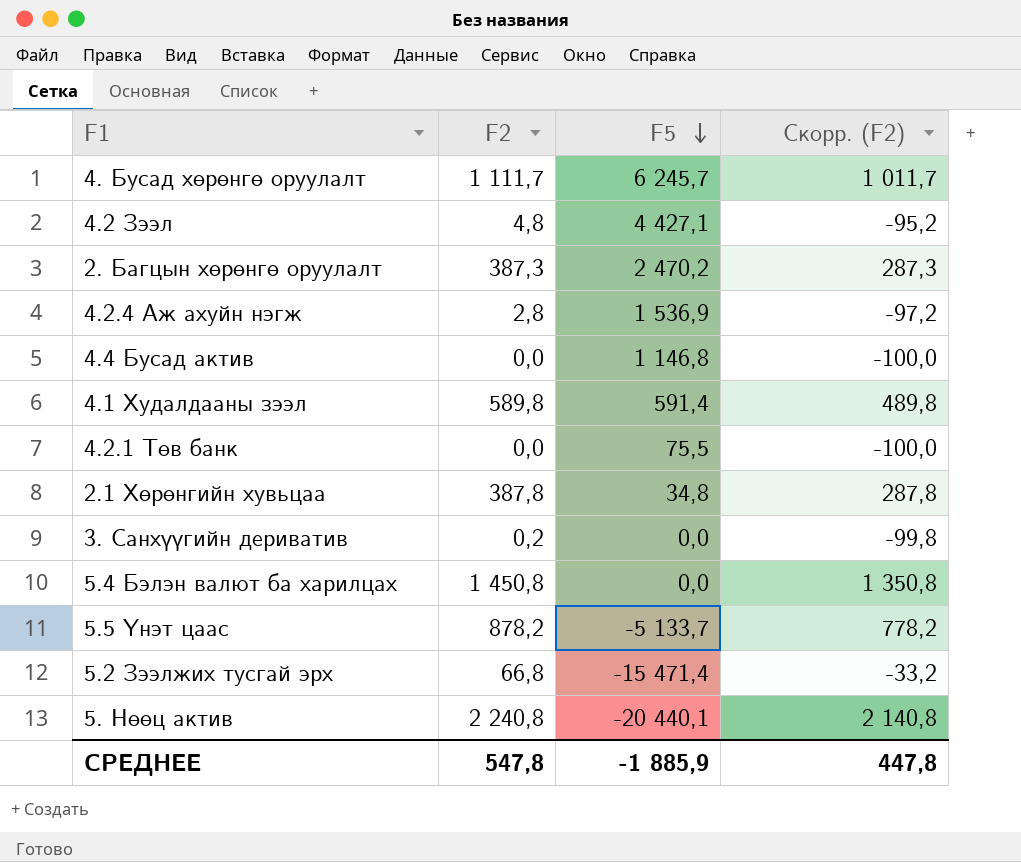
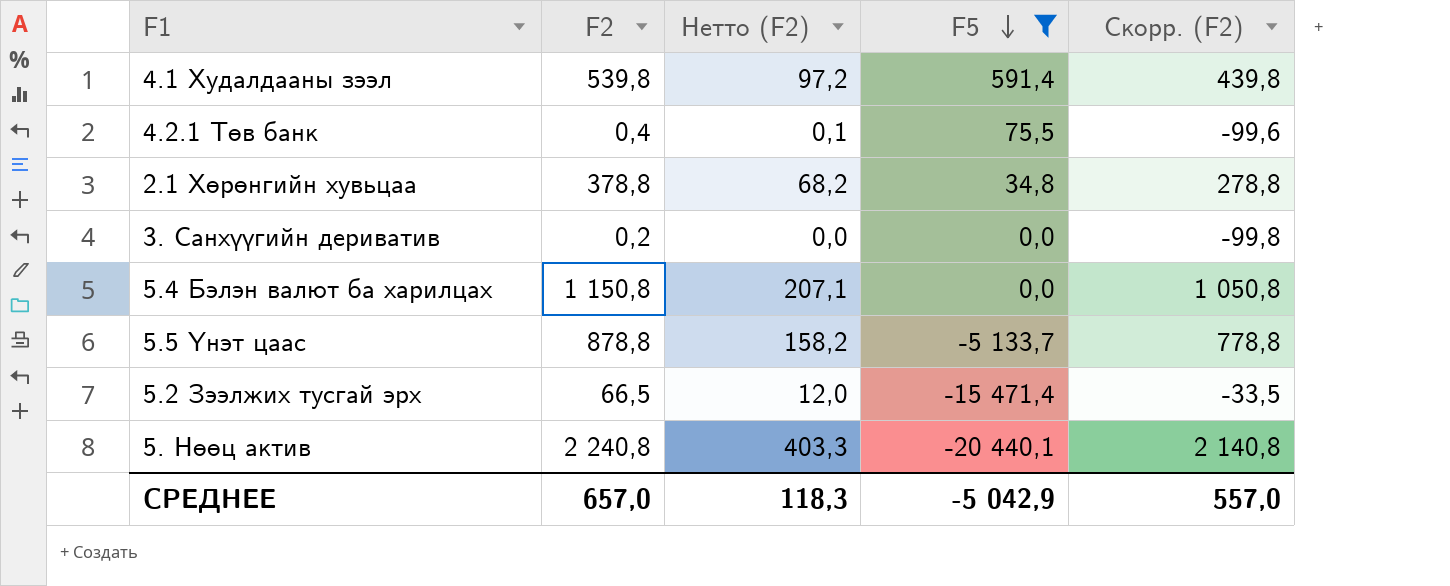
filter: none -> F5 <= 591,4
column Нетто (F2) | formula: none -> [F2] * 0,18
4.1 Худалдааны зээл | F2: 589,8 -> 539,8
4.1 Худалдааны зээл | Скорр. (F2): 489,8 -> 439,8
4.2.1 Төв банк | F2: 0,0 -> 0,4
4.2.1 Төв банк | Скорр. (F2): -100,0 -> -99,6
2.1 Хөрөнгийн хувьцаа | F2: 387,8 -> 378,8
2.1 Хөрөнгийн хувьцаа | Скорр. (F2): 287,8 -> 278,8
5.4 Бэлэн валют ба харилцах | F2: 1 450,8 -> 1 150,8
5.4 Бэлэн валют ба харилцах | Скорр. (F2): 1 350,8 -> 1 050,8
5.5 Үнэт цаас | F2: 878,2 -> 878,8
5.5 Үнэт цаас | Скорр. (F2): 778,2 -> 778,8
5.2 Зээлжих тусгай эрх | F2: 66,8 -> 66,5
5.2 Зээлжих тусгай эрх | Скорр. (F2): -33,2 -> -33,5
СРЕДНЕЕ | F2: 547,8 -> 657,0
СРЕДНЕЕ | F5: -1 885,9 -> -5 042,9
СРЕДНЕЕ | Скорр. (F2): 447,8 -> 557,0

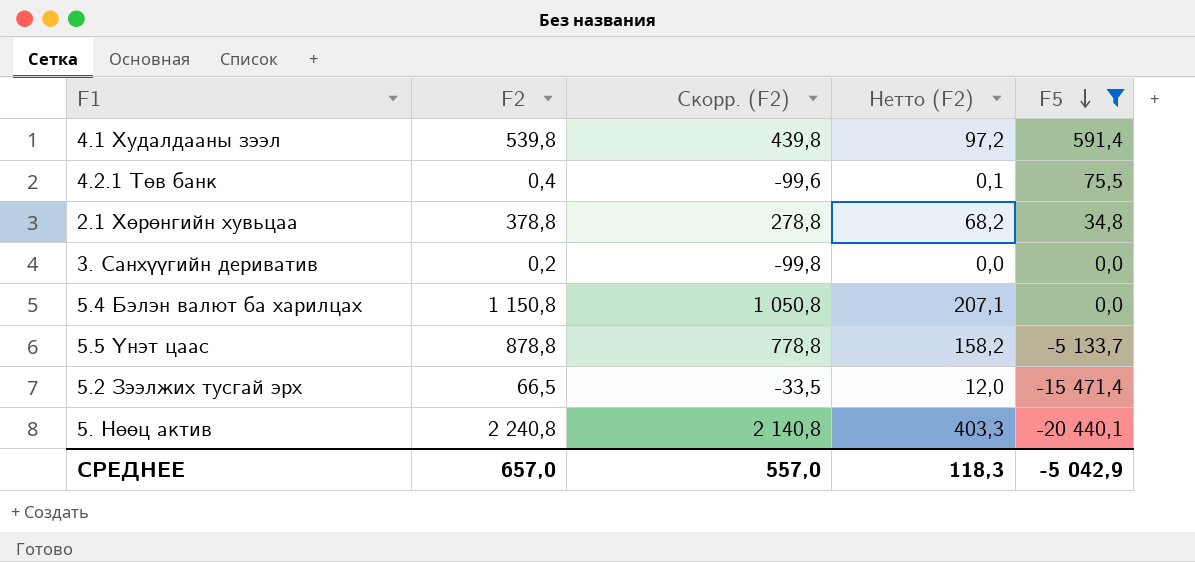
column Скорр. (F2) | position: 5 -> 3

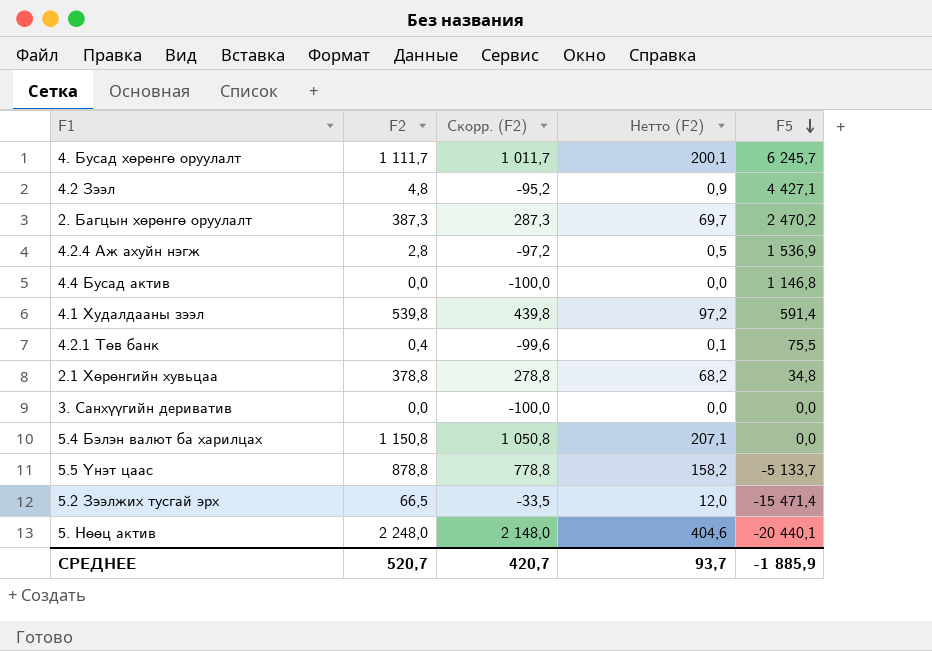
filter: F5 <= 591,4 -> none
3. Санхүүгийн дериватив | F2: 0,2 -> 0,0
3. Санхүүгийн дериватив | Скорр. (F2): -99,8 -> -100,0
5. Нөөц актив | F2: 2 240,8 -> 2 248,0
5. Нөөц актив | Скорр. (F2): 2 140,8 -> 2 148,0
5. Нөөц актив | Нетто (F2): 403,3 -> 404,6
СРЕДНЕЕ | F2: 657,0 -> 520,7
СРЕДНЕЕ | Скорр. (F2): 557,0 -> 420,7
СРЕДНЕЕ | Нетто (F2): 118,3 -> 93,7
СРЕДНЕЕ | F5: -5 042,9 -> -1 885,9

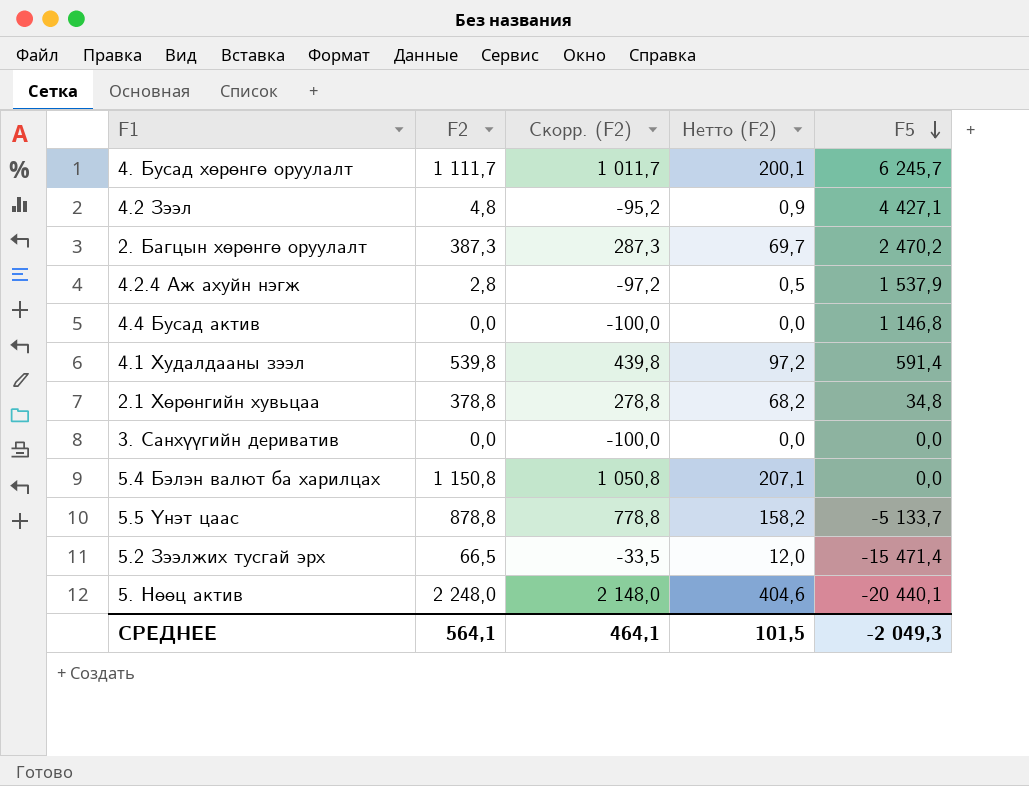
row 4.2.1 Төв банк: 0,4 | -99,6 | 0,1 | 75,5 -> none
4.2.4 Аж ахуйн нэгж | F5: 1 536,9 -> 1 537,9
СРЕДНЕЕ | F2: 520,7 -> 564,1
СРЕДНЕЕ | Скорр. (F2): 420,7 -> 464,1
СРЕДНЕЕ | Нетто (F2): 93,7 -> 101,5
СРЕДНЕЕ | F5: -1 885,9 -> -2 049,3

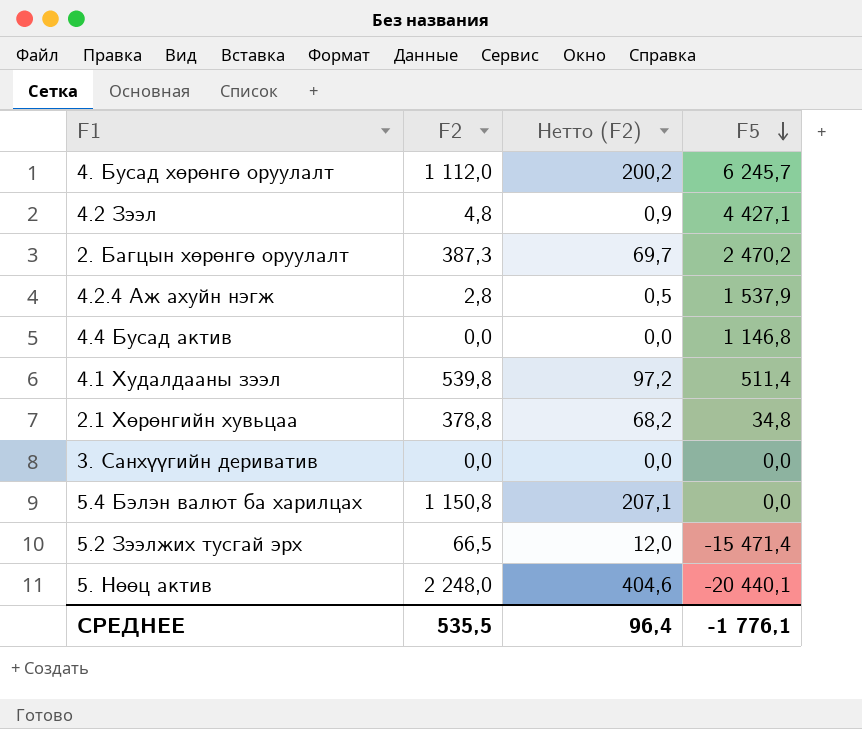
column Скорр. (F2) | formula: [F2] - 100 -> none
row 5.5 Үнэт цаас: 878,8 | 778,8 | 158,2 | -5 133,7 -> none
4. Бусад хөрөнгө оруулалт | F2: 1 111,7 -> 1 112,0
4. Бусад хөрөнгө оруулалт | Нетто (F2): 200,1 -> 200,2
4.1 Худалдааны зээл | F5: 591,4 -> 511,4
СРЕДНЕЕ | F2: 564,1 -> 535,5
СРЕДНЕЕ | Нетто (F2): 101,5 -> 96,4
СРЕДНЕЕ | F5: -2 049,3 -> -1 776,1

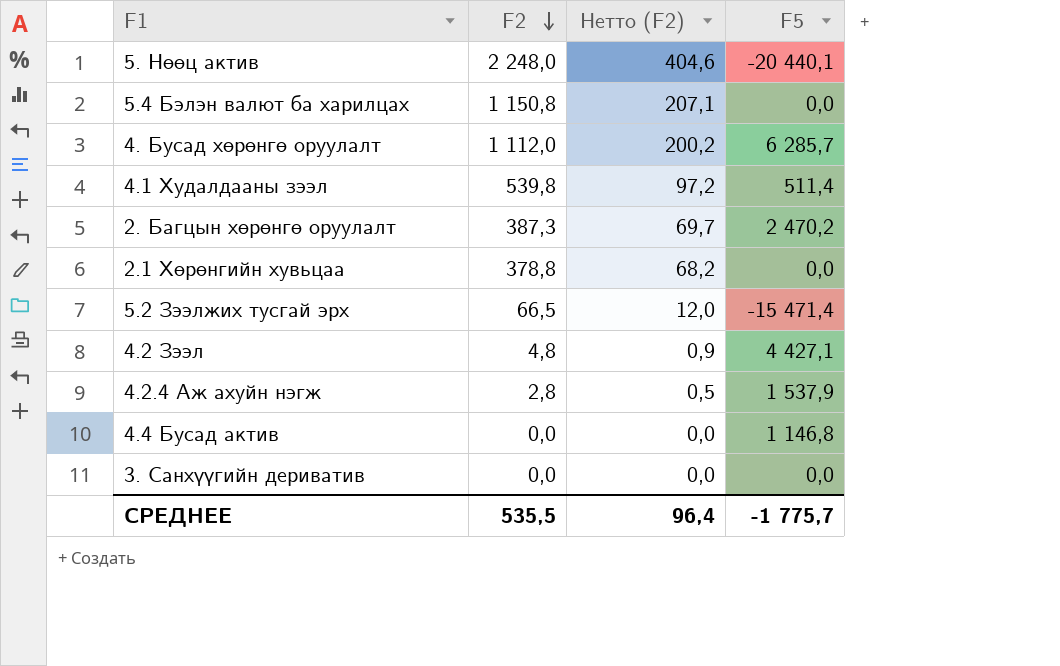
row order: F5 descending -> F2 descending
4. Бусад хөрөнгө оруулалт | F5: 6 245,7 -> 6 285,7
2.1 Хөрөнгийн хувьцаа | F5: 34,8 -> 0,0
СРЕДНЕЕ | F5: -1 776,1 -> -1 775,7

